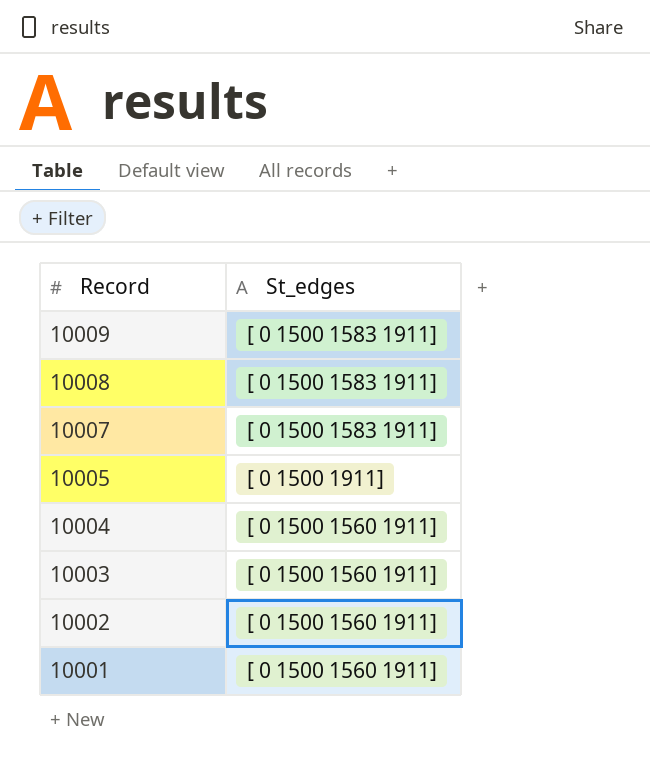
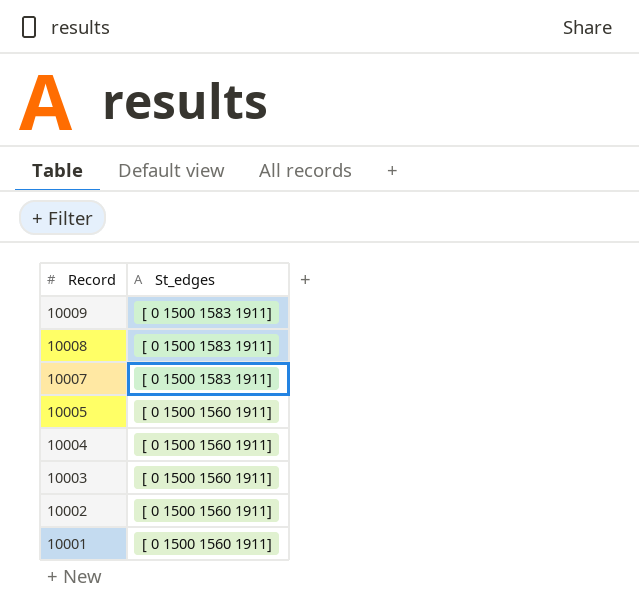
10005 | St_edges: [ 0 1500 1911] -> [ 0 1500 1560 1911]

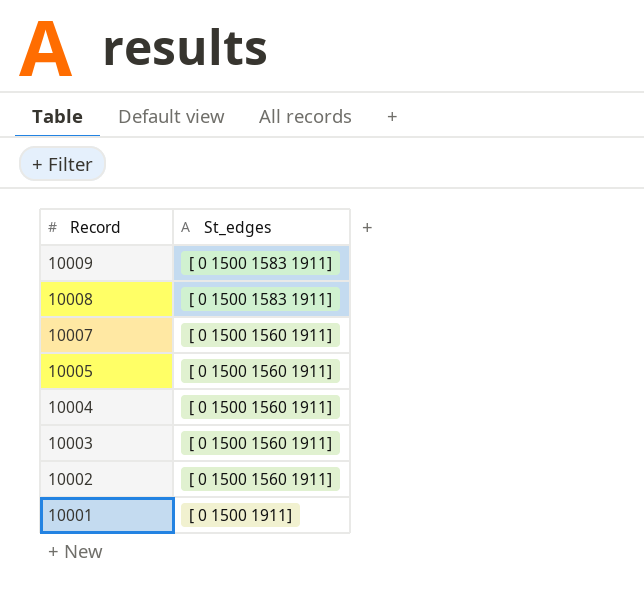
10007 | St_edges: [ 0 1500 1583 1911] -> [ 0 1500 1560 1911]
10001 | St_edges: [ 0 1500 1560 1911] -> [ 0 1500 1911]

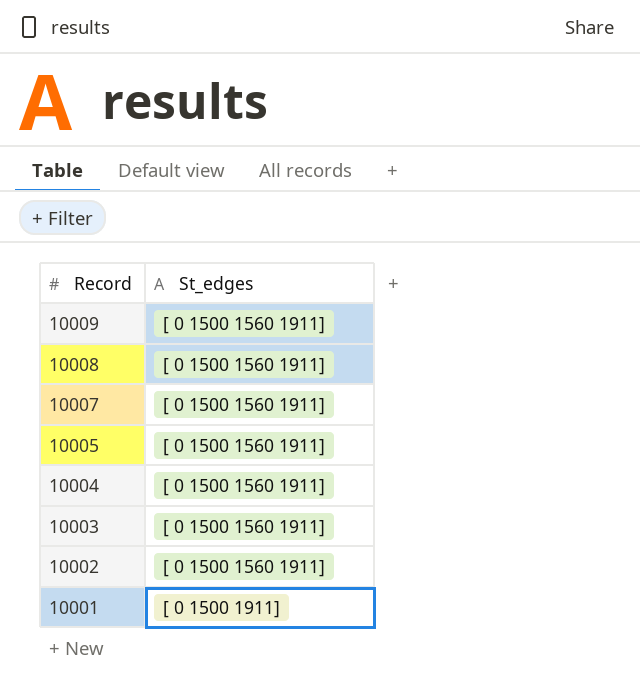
10009 | St_edges: [ 0 1500 1583 1911] -> [ 0 1500 1560 1911]
10008 | St_edges: [ 0 1500 1583 1911] -> [ 0 1500 1560 1911]

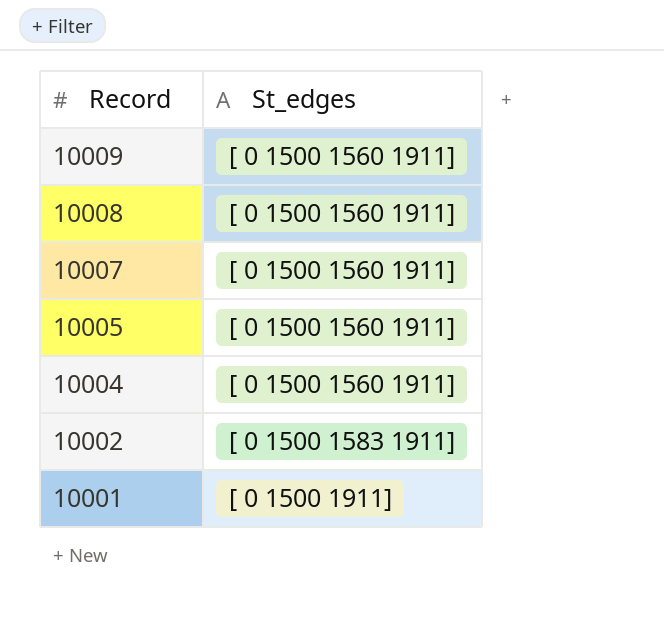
row 10003: [ 0 1500 1560 1911] -> none
10002 | St_edges: [ 0 1500 1560 1911] -> [ 0 1500 1583 1911]

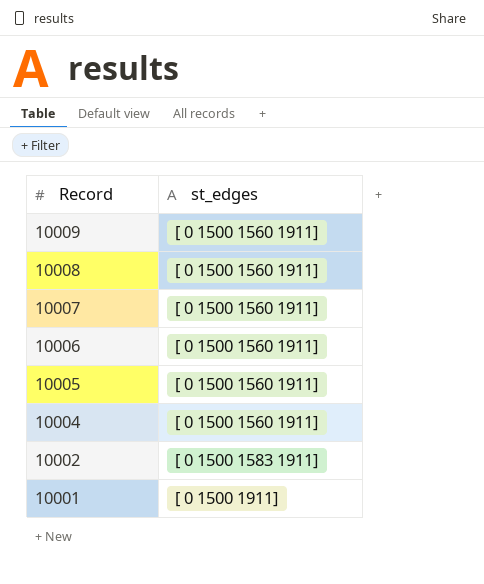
column name: St_edges -> st_edges
row 10006: none -> [ 0 1500 1560 1911]

